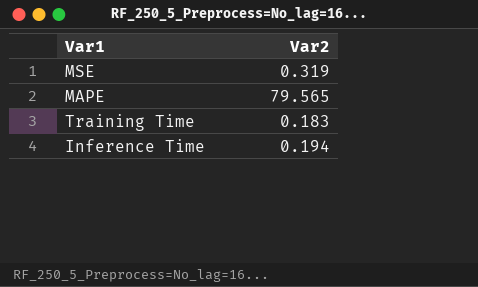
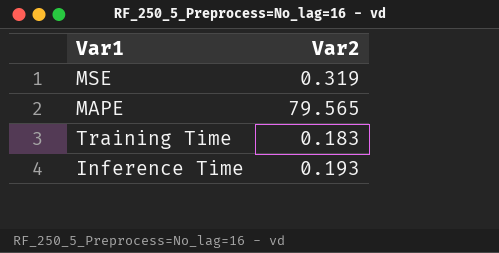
Inference Time | Var2: 0.194 -> 0.193

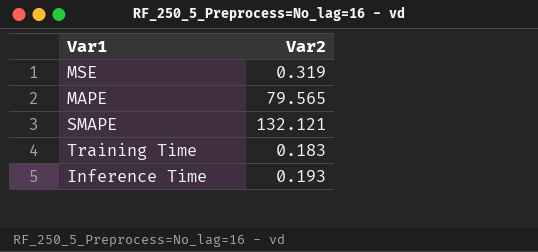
row SMAPE: none -> 132.121

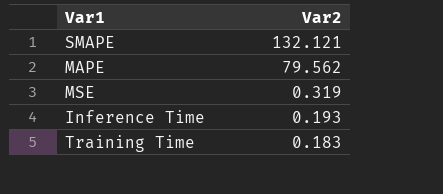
row order: none -> Var2 descending
MAPE | Var2: 79.565 -> 79.562

